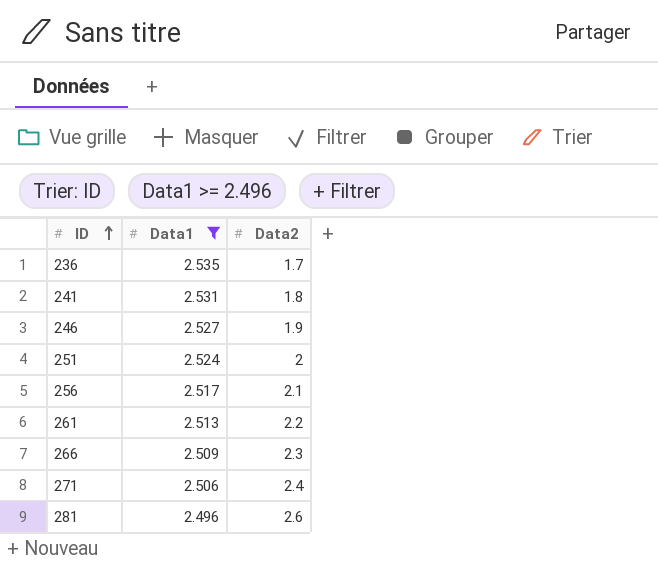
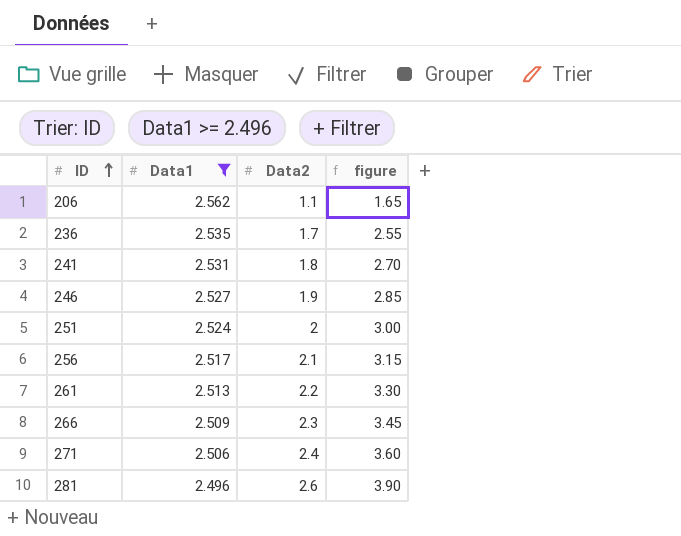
column figure | formula: none -> [Data2] * 1.5
row 206: none -> 2.562 | 1.1 | 1.65

